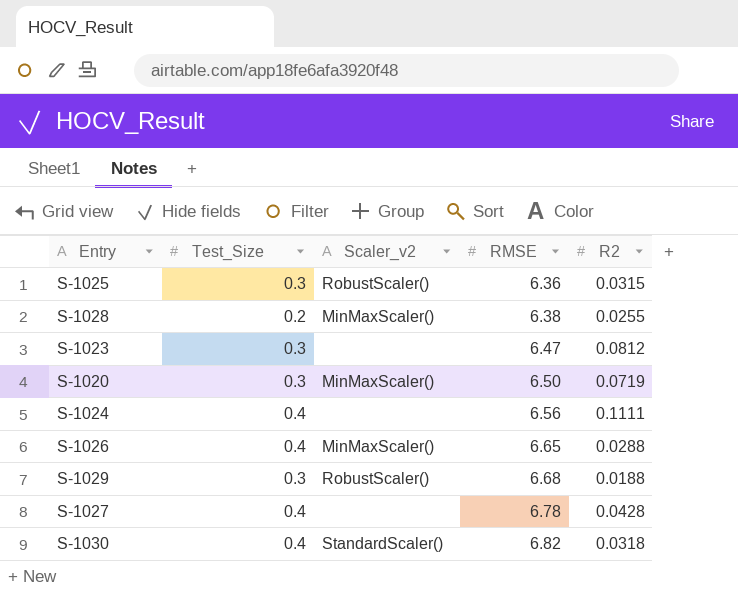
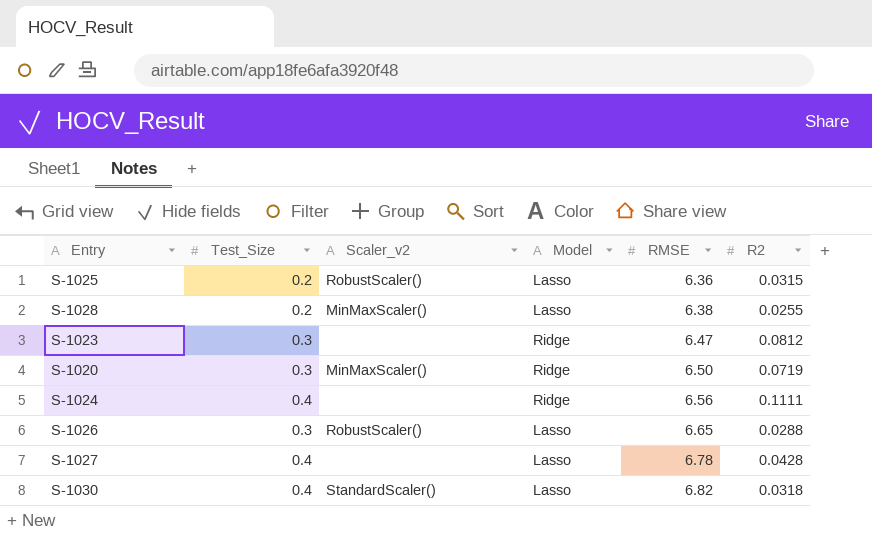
column Model | position: none -> 4
row S-1029: 0.3 | RobustScaler() | 6.68 | 0.0188 -> none
S-1025 | Test_Size: 0.3 -> 0.2
S-1026 | Test_Size: 0.4 -> 0.3
S-1026 | Scaler_v2: MinMaxScaler() -> RobustScaler()

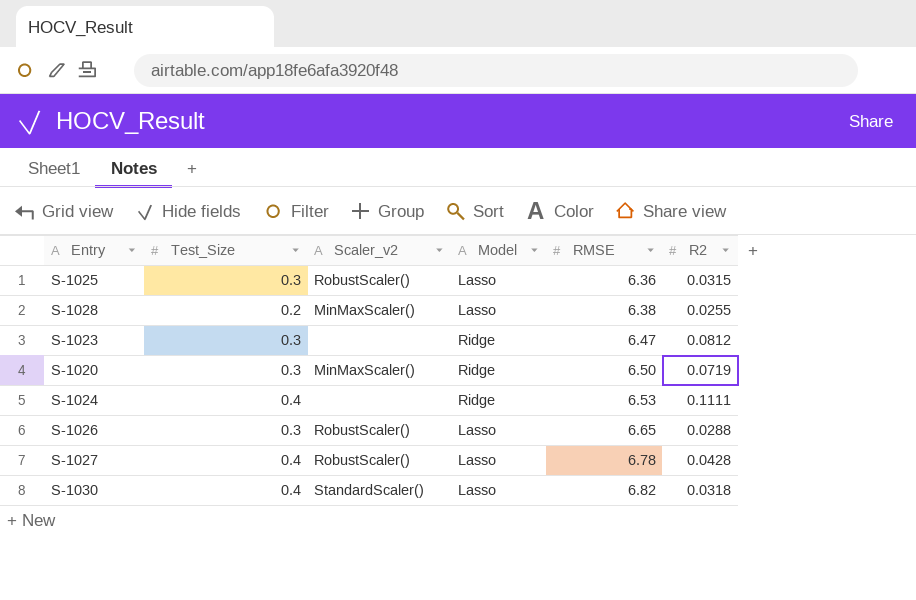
S-1025 | Test_Size: 0.2 -> 0.3
S-1024 | RMSE: 6.56 -> 6.53
S-1027 | Scaler_v2: none -> RobustScaler()

